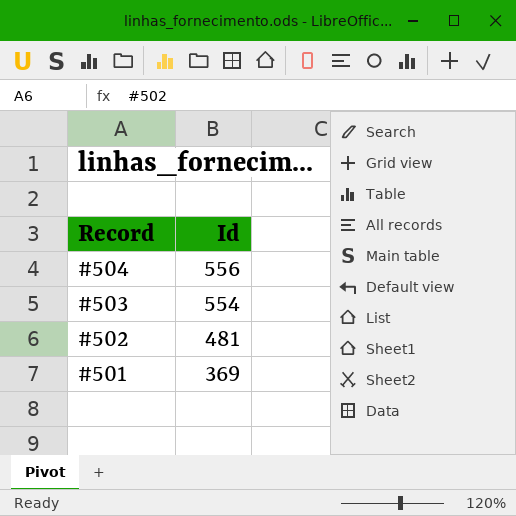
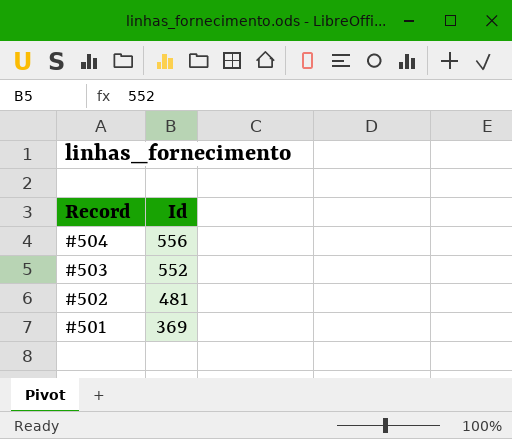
#503 | Id: 554 -> 552

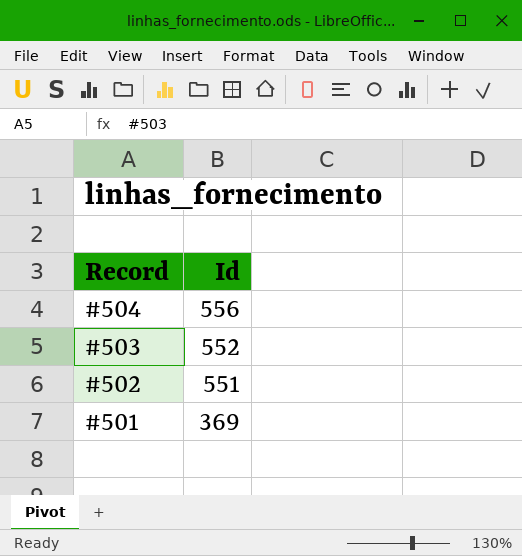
#502 | Id: 481 -> 551

